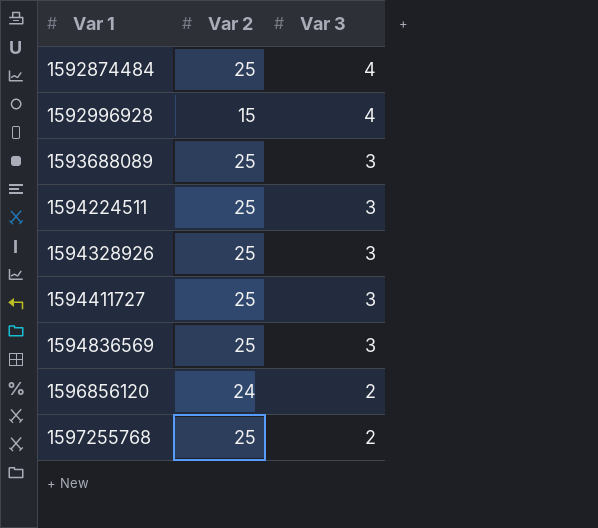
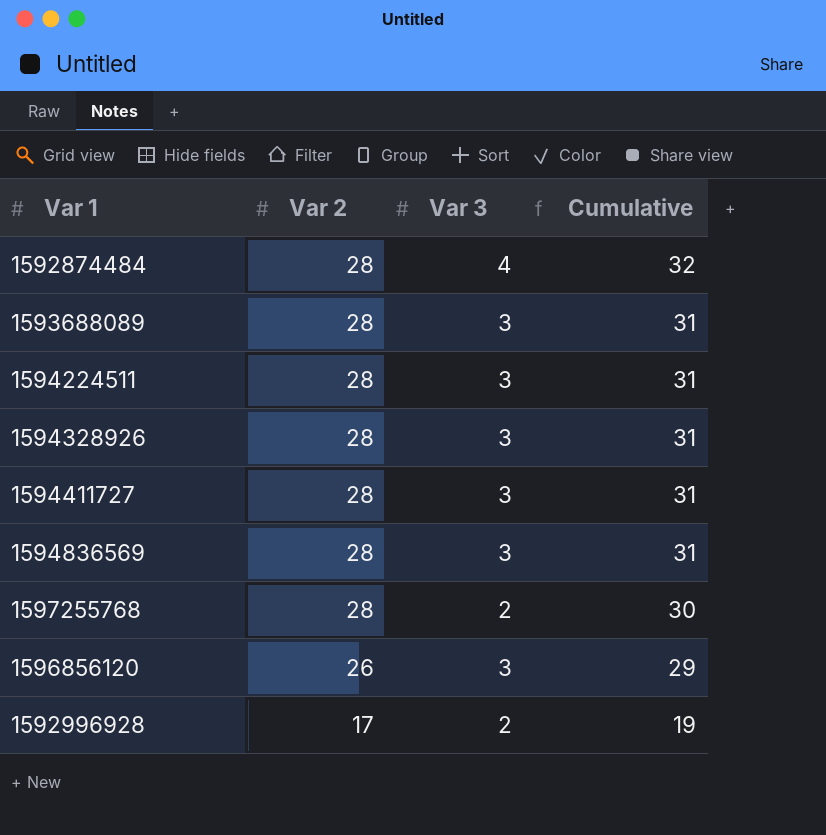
row order: Var 1 ascending -> Var 2 descending
column Cumulative | formula: none -> [Var 2] + [Var 3]
1592874484 | Var 2: 25 -> 28
1593688089 | Var 2: 25 -> 28
1594224511 | Var 2: 25 -> 28
1594328926 | Var 2: 25 -> 28
1594411727 | Var 2: 25 -> 28
1594836569 | Var 2: 25 -> 28
1597255768 | Var 2: 25 -> 28
1596856120 | Var 2: 24 -> 26
1596856120 | Var 3: 2 -> 3
1592996928 | Var 2: 15 -> 17
1592996928 | Var 3: 4 -> 2

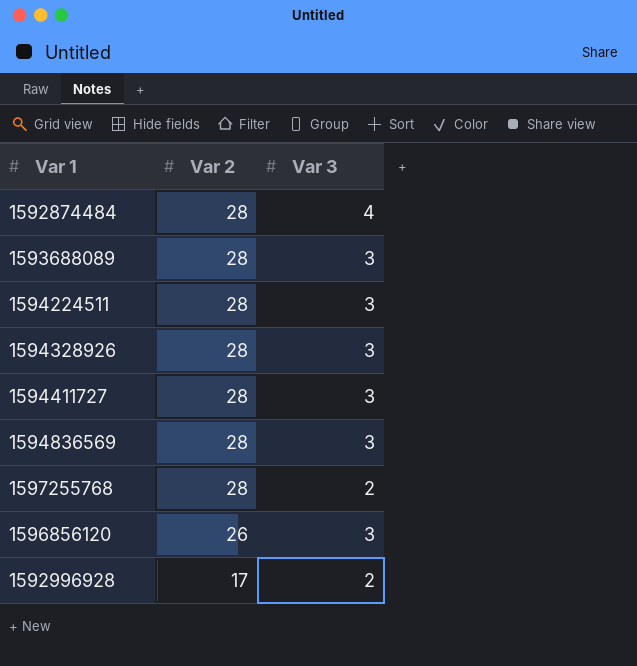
column Cumulative | formula: [Var 2] + [Var 3] -> none

